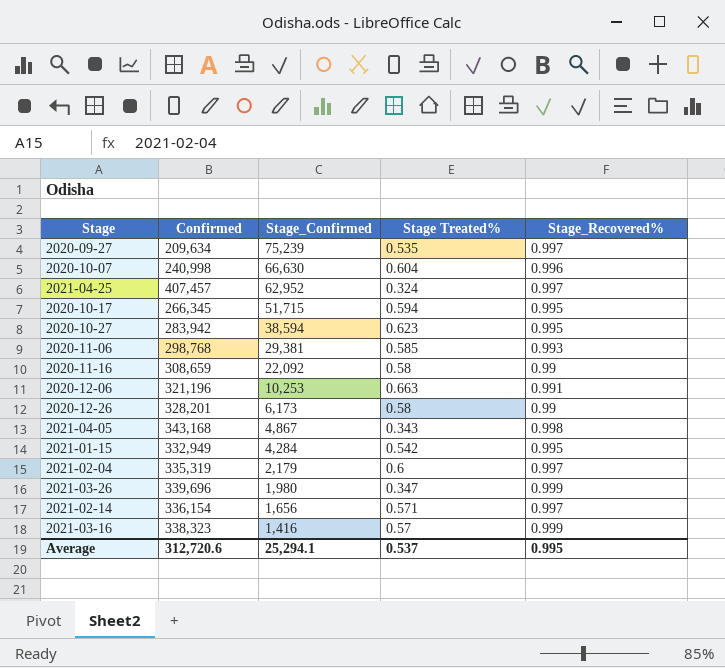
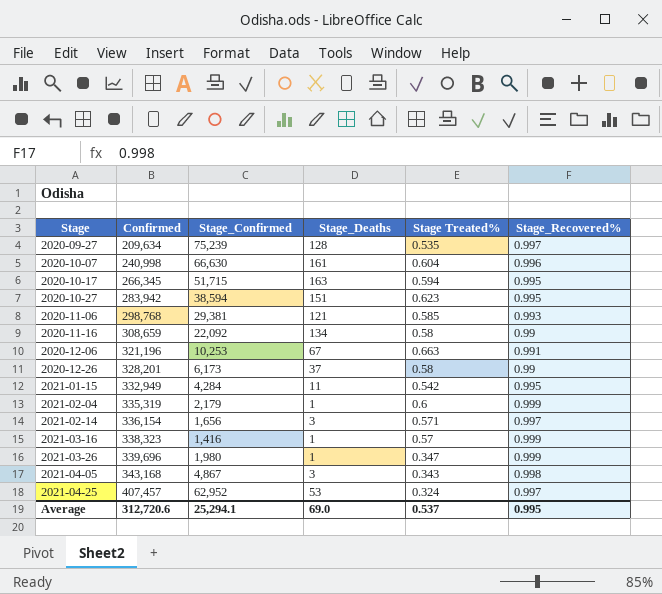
row order: Stage_Confirmed descending -> Stage ascending
column Stage_Deaths | position: none -> 4
2021-02-04 | Stage_Recovered%: 0.997 -> 0.999

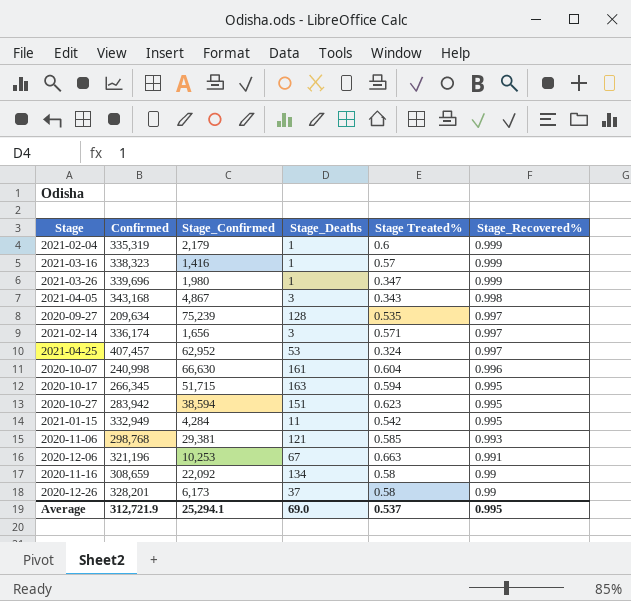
row order: Stage ascending -> Stage_Recovered% descending
2021-02-14 | Confirmed: 336,154 -> 336,174
Average | Confirmed: 312,720.6 -> 312,721.9

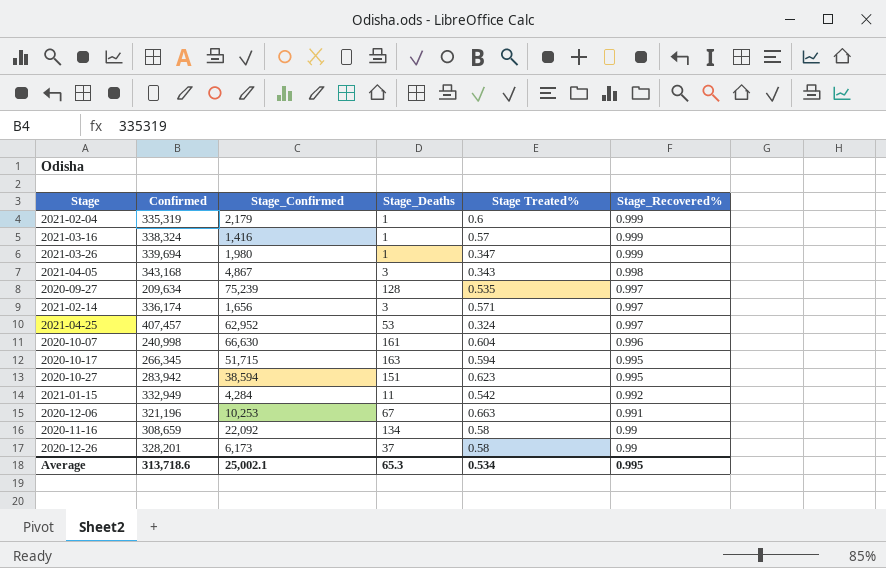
row 2020-11-06: 298,768 | 29,381 | 121 | 0.585 | 0.993 -> none
2021-03-16 | Confirmed: 338,323 -> 338,324
2021-03-26 | Confirmed: 339,696 -> 339,694
2021-01-15 | Stage_Recovered%: 0.995 -> 0.992
Average | Confirmed: 312,721.9 -> 313,718.6
Average | Stage_Confirmed: 25,294.1 -> 25,002.1
Average | Stage_Deaths: 69.0 -> 65.3
Average | Stage Treated%: 0.537 -> 0.534

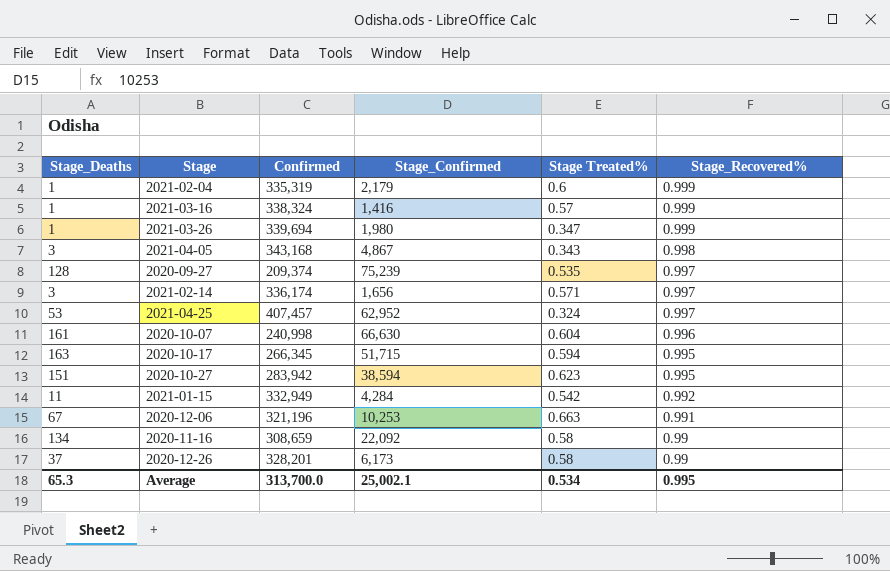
column Stage_Deaths | position: 4 -> 1
2020-09-27 | Confirmed: 209,634 -> 209,374
Average | Confirmed: 313,718.6 -> 313,700.0

